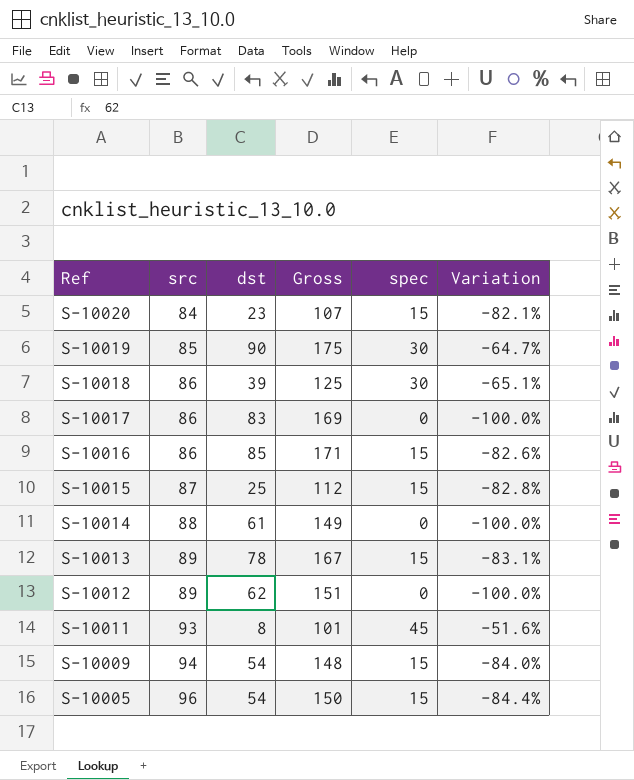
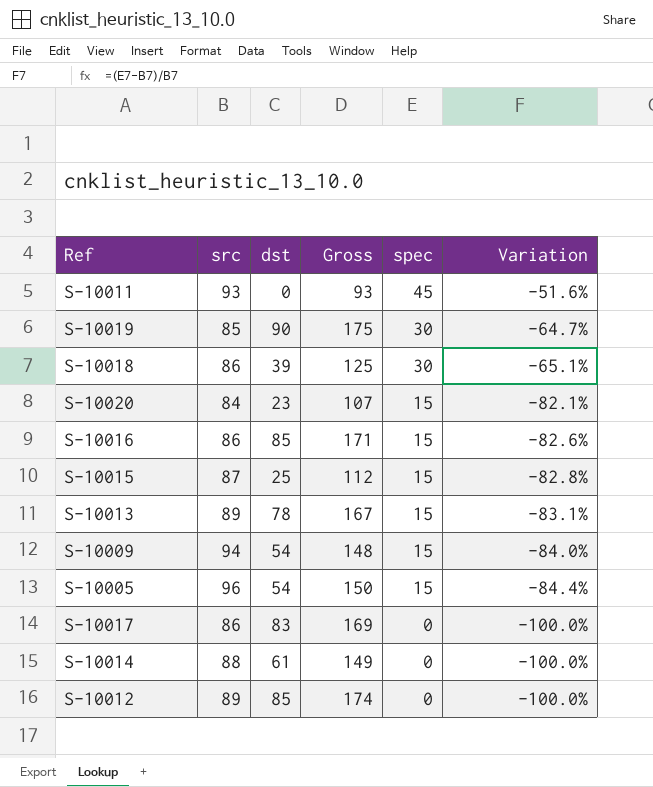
row order: Ref descending -> spec descending
S-10011 | dst: 8 -> 0
S-10011 | Gross: 101 -> 93
S-10012 | dst: 62 -> 85
S-10012 | Gross: 151 -> 174

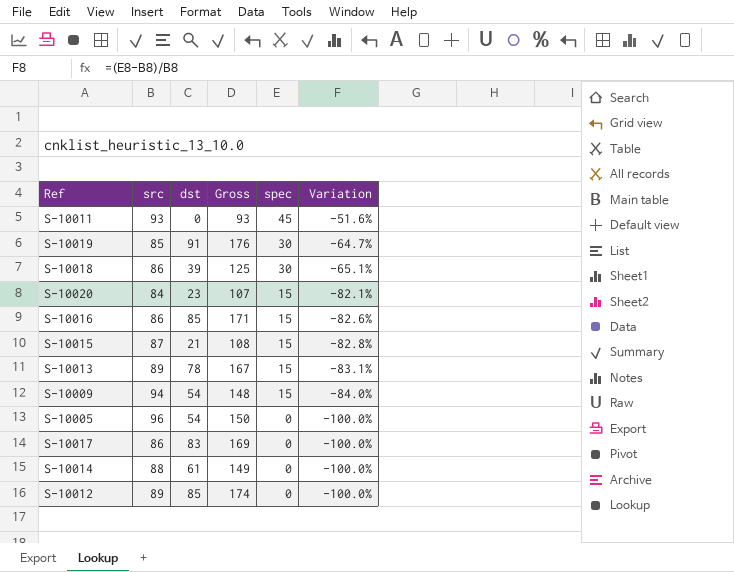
S-10019 | dst: 90 -> 91
S-10019 | Gross: 175 -> 176
S-10015 | dst: 25 -> 21
S-10015 | Gross: 112 -> 108
S-10005 | spec: 15 -> 0
S-10005 | Variation: -84.4% -> -100.0%

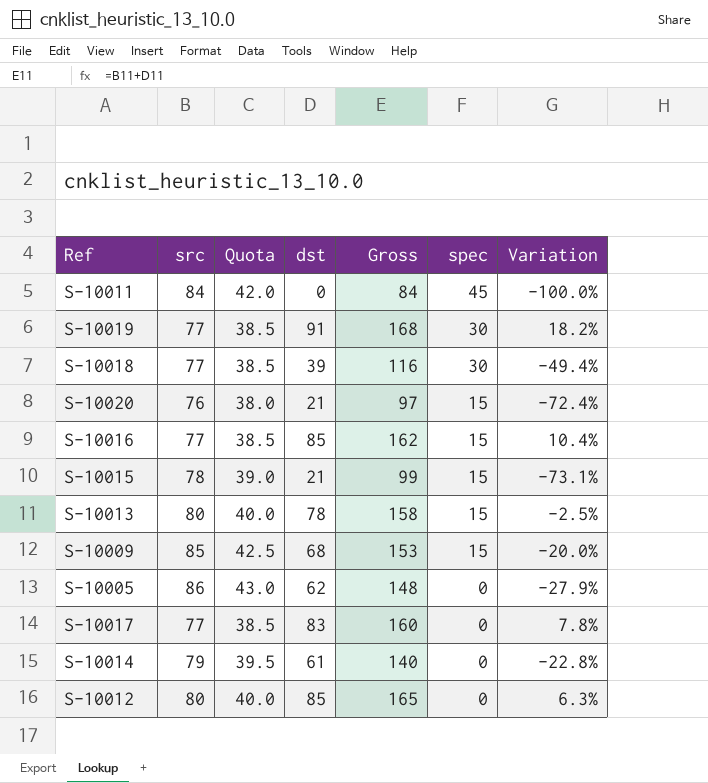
column Quota | formula: none -> [src] * 0.5
column Variation | formula: ([spec] - [src]) / [src] -> ([dst] - [src]) / [src]
S-10011 | src: 93 -> 84
S-10011 | Gross: 93 -> 84
S-10019 | src: 85 -> 77
S-10019 | Gross: 176 -> 168
S-10018 | src: 86 -> 77
S-10018 | Gross: 125 -> 116
S-10020 | src: 84 -> 76
S-10020 | dst: 23 -> 21
S-10020 | Gross: 107 -> 97
S-10016 | src: 86 -> 77
S-10016 | Gross: 171 -> 162
S-10015 | src: 87 -> 78
S-10015 | Gross: 108 -> 99
S-10013 | src: 89 -> 80
S-10013 | Gross: 167 -> 158
S-10009 | src: 94 -> 85
S-10009 | dst: 54 -> 68
S-10009 | Gross: 148 -> 153
S-10005 | src: 96 -> 86
S-10005 | dst: 54 -> 62
S-10005 | Gross: 150 -> 148
S-10017 | src: 86 -> 77
S-10017 | Gross: 169 -> 160
S-10014 | src: 88 -> 79
S-10014 | Gross: 149 -> 140
S-10012 | src: 89 -> 80
S-10012 | Gross: 174 -> 165

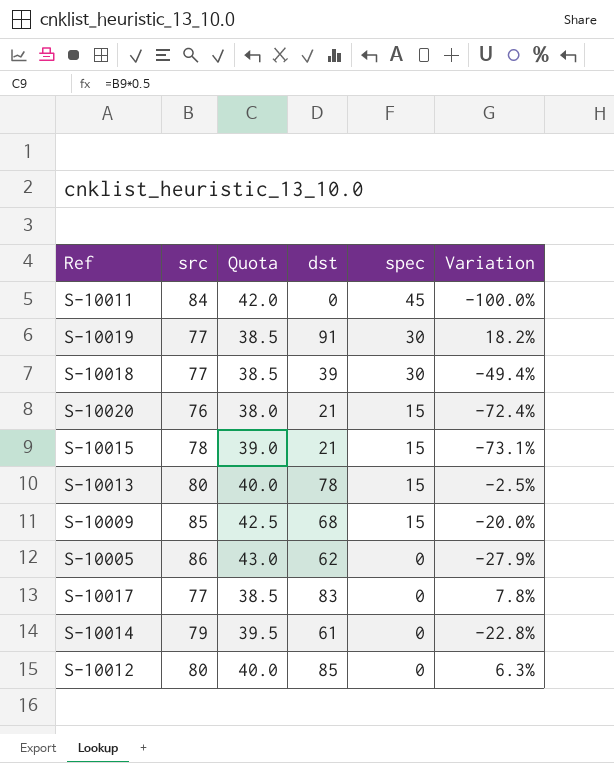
column Gross | formula: [src] + [dst] -> none
row S-10016: 77 | 38.5 | 85 | 162 | 15 | 10.4% -> none

